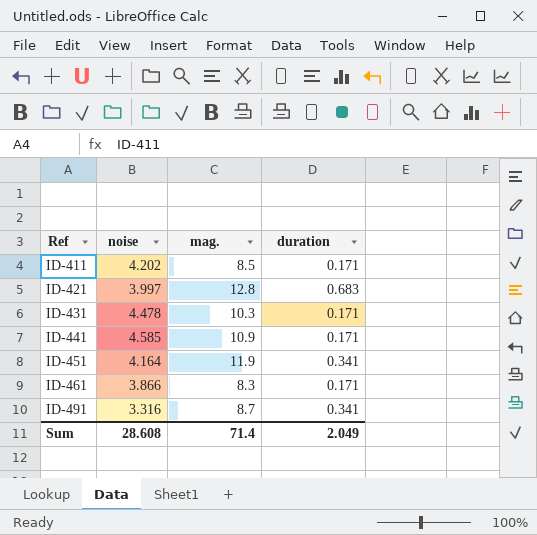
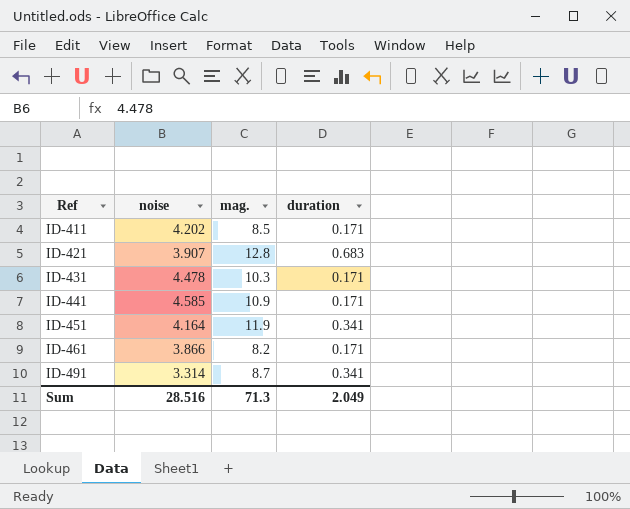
ID-421 | noise: 3.997 -> 3.907
ID-461 | mag.: 8.3 -> 8.2
ID-491 | noise: 3.316 -> 3.314
Sum | noise: 28.608 -> 28.516
Sum | mag.: 71.4 -> 71.3

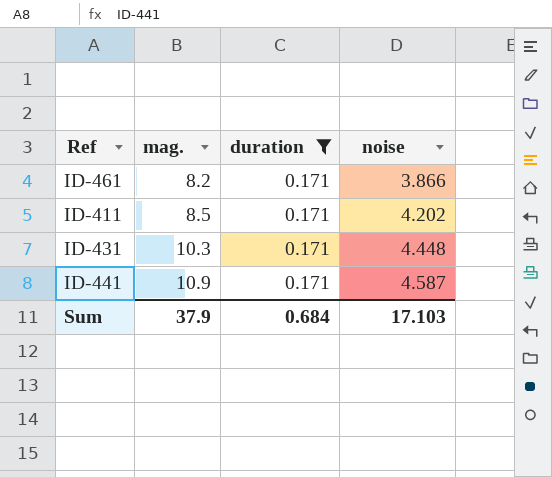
filter: none -> duration = 0.171
row order: Ref ascending -> mag. ascending
column noise | position: 2 -> 4
ID-431 | noise: 4.478 -> 4.448
ID-441 | noise: 4.585 -> 4.587
Sum | mag.: 71.3 -> 37.9
Sum | duration: 2.049 -> 0.684
Sum | noise: 28.516 -> 17.103

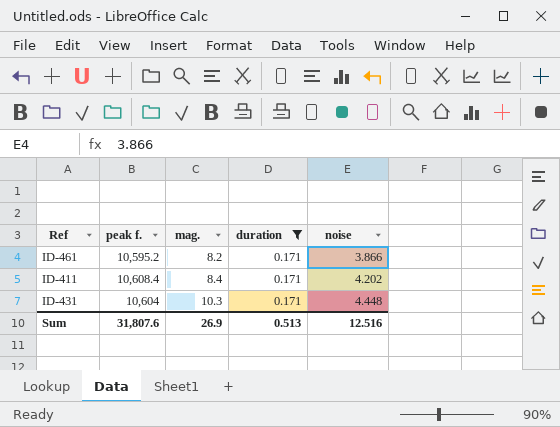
column peak f. | position: none -> 2
row ID-441: 10.9 | 0.171 | 4.587 -> none
ID-411 | mag.: 8.5 -> 8.4
Sum | mag.: 37.9 -> 26.9
Sum | duration: 0.684 -> 0.513
Sum | noise: 17.103 -> 12.516

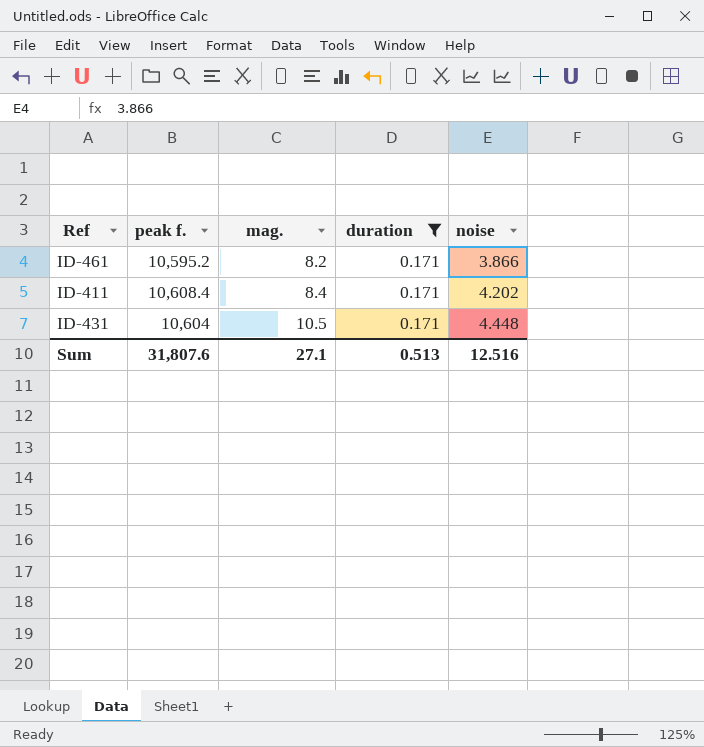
ID-431 | mag.: 10.3 -> 10.5
Sum | mag.: 26.9 -> 27.1

